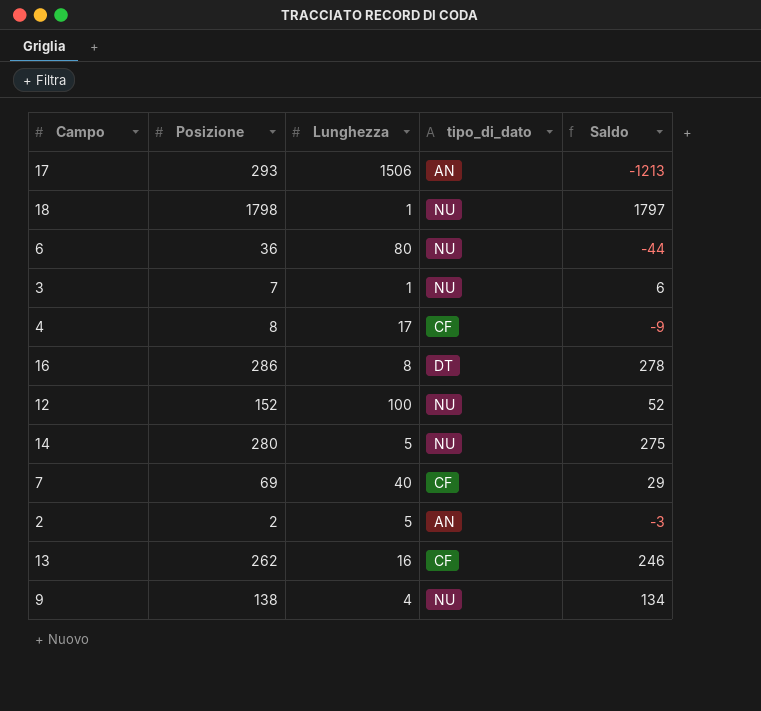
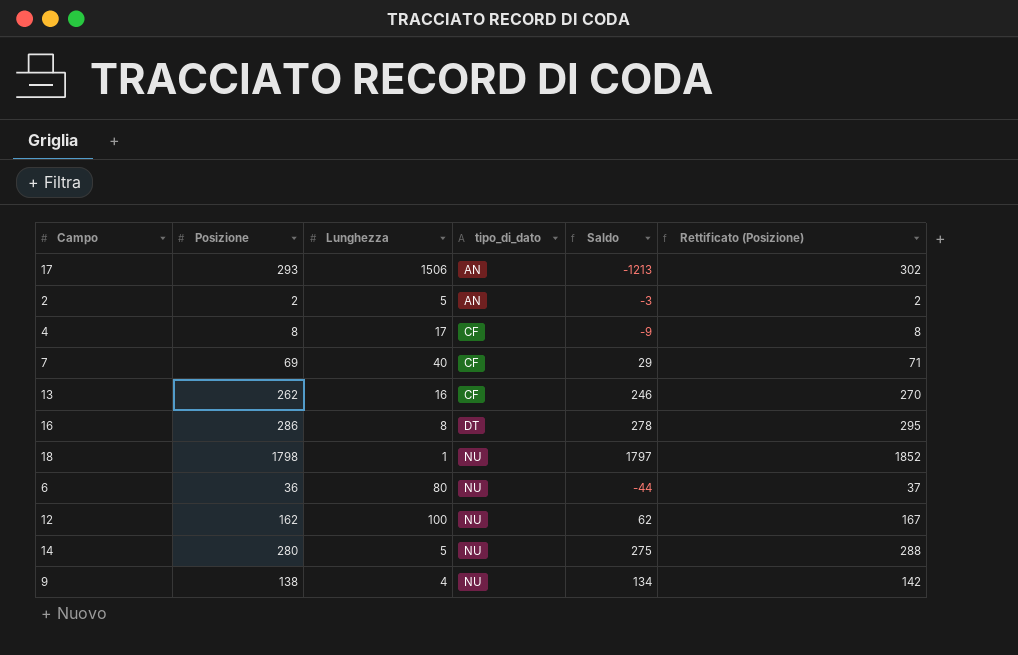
row order: none -> tipo_di_dato ascending
column Rettificato (Posizione) | formula: none -> [Posizione] * 1,03
row 3: 7 | 1 | NU | 6 -> none
12 | Posizione: 152 -> 162
12 | Saldo: 52 -> 62

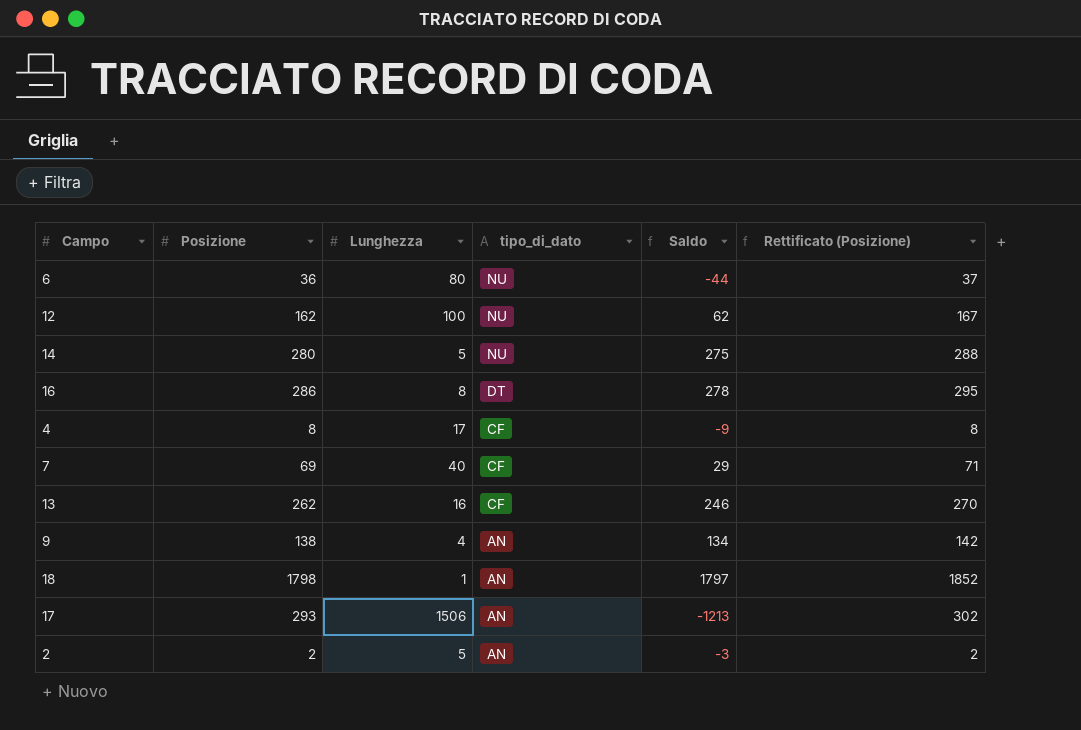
row order: tipo_di_dato ascending -> tipo_di_dato descending
9 | tipo_di_dato: NU -> AN
18 | tipo_di_dato: NU -> AN

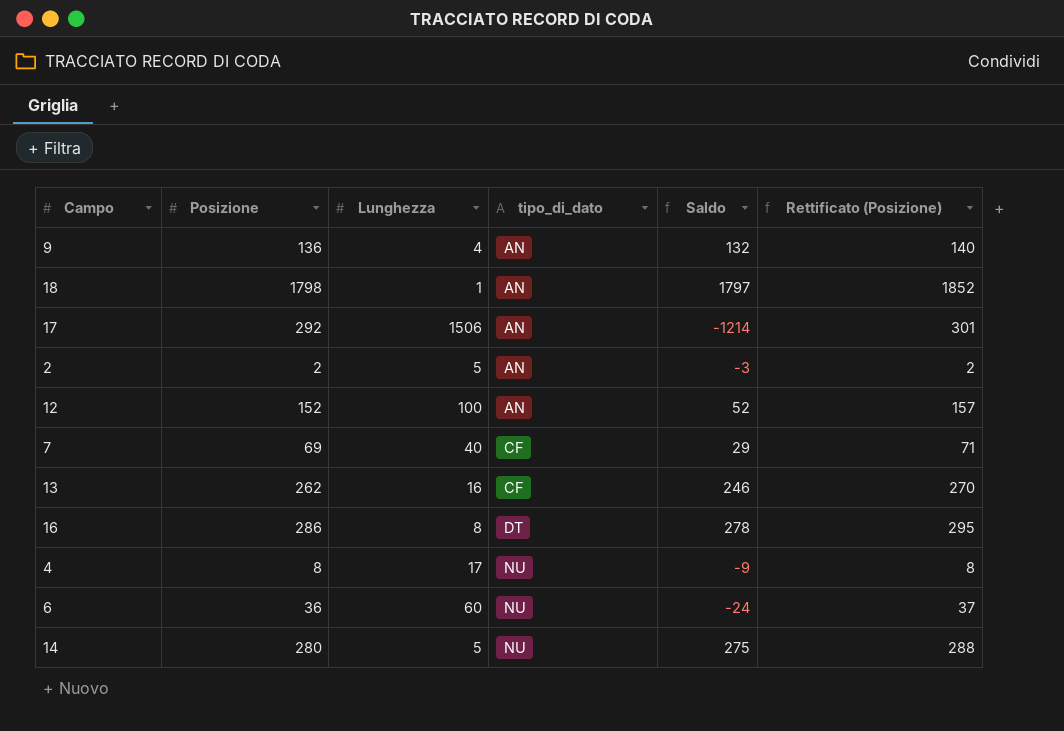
row order: tipo_di_dato descending -> tipo_di_dato ascending
9 | Posizione: 138 -> 136
9 | Saldo: 134 -> 132
9 | Rettificato (Posizione): 142 -> 140
17 | Posizione: 293 -> 292
17 | Saldo: -1213 -> -1214
17 | Rettificato (Posizione): 302 -> 301
12 | Posizione: 162 -> 152
12 | tipo_di_dato: NU -> AN
12 | Saldo: 62 -> 52
12 | Rettificato (Posizione): 167 -> 157
4 | tipo_di_dato: CF -> NU
6 | Lunghezza: 80 -> 60
6 | Saldo: -44 -> -24

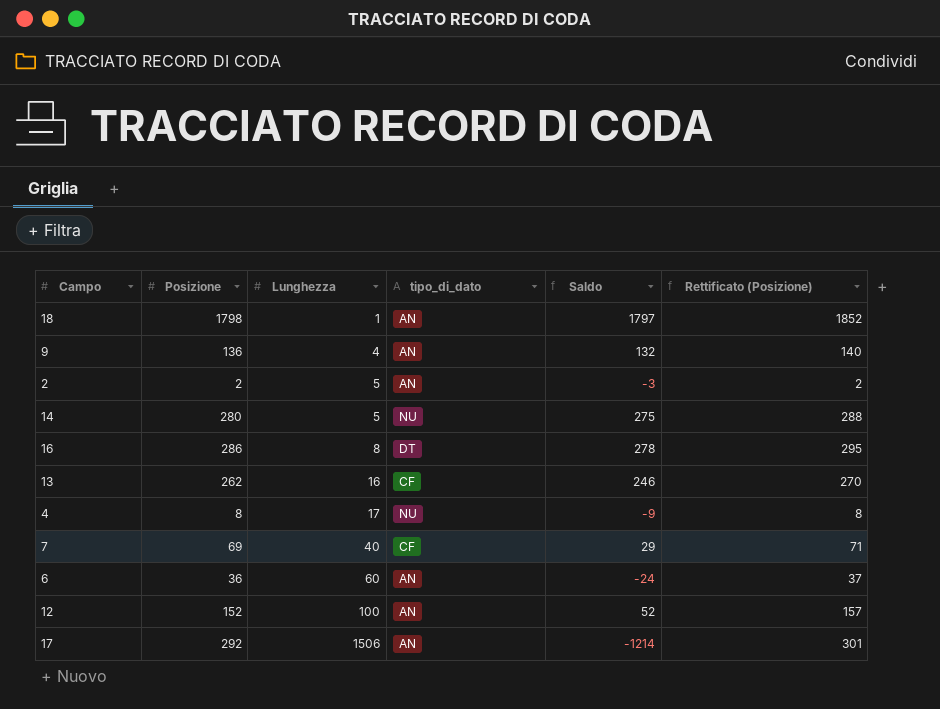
row order: tipo_di_dato ascending -> Lunghezza ascending
6 | tipo_di_dato: NU -> AN

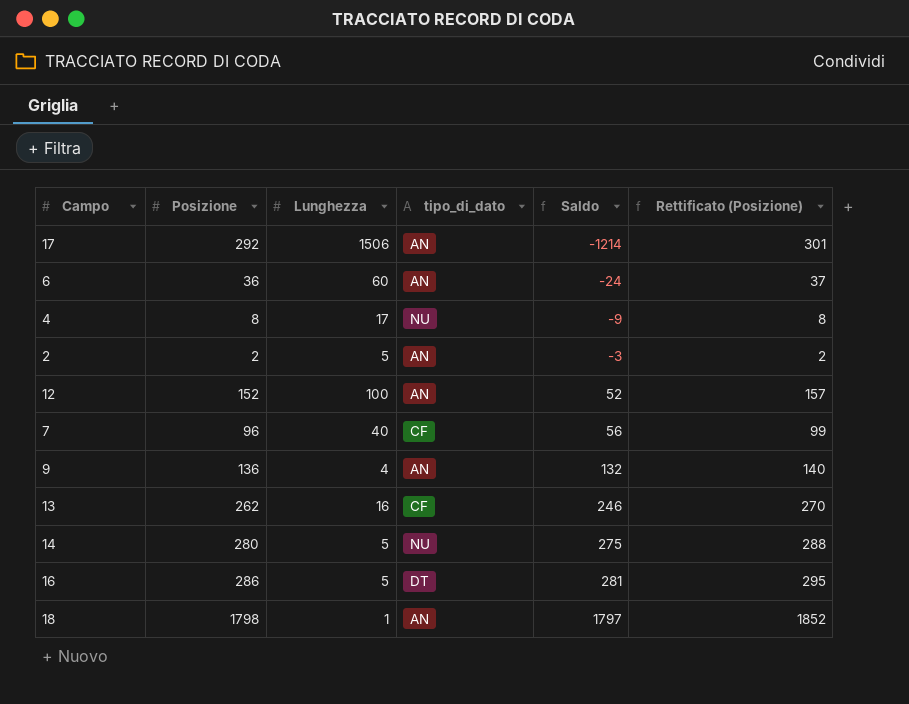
row order: Lunghezza ascending -> Saldo ascending
7 | Posizione: 69 -> 96
7 | Saldo: 29 -> 56
7 | Rettificato (Posizione): 71 -> 99
16 | Lunghezza: 8 -> 5
16 | Saldo: 278 -> 281

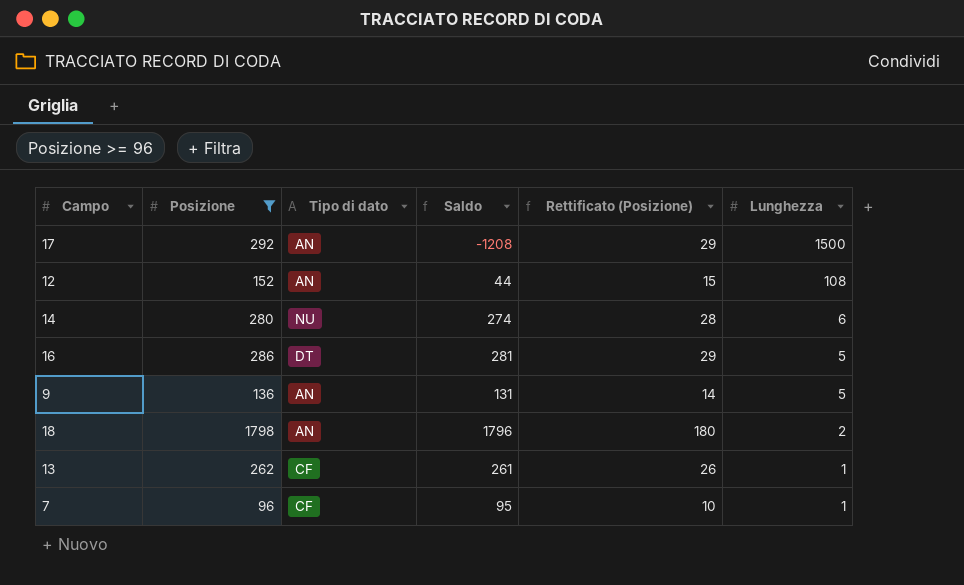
filter: none -> Posizione >= 96
row order: Saldo ascending -> Lunghezza descending
column name: tipo_di_dato -> Tipo di dato
column Rettificato (Posizione) | formula: [Posizione] * 1,03 -> [Posizione] * 0,1
column Lunghezza | position: 3 -> 6
17 | Saldo: -1214 -> -1208
17 | Lunghezza: 1506 -> 1500
12 | Saldo: 52 -> 44
12 | Lunghezza: 100 -> 108
14 | Saldo: 275 -> 274
14 | Lunghezza: 5 -> 6
9 | Saldo: 132 -> 131
9 | Lunghezza: 4 -> 5
18 | Saldo: 1797 -> 1796
18 | Lunghezza: 1 -> 2
13 | Saldo: 246 -> 261
13 | Lunghezza: 16 -> 1
7 | Saldo: 56 -> 95
7 | Lunghezza: 40 -> 1

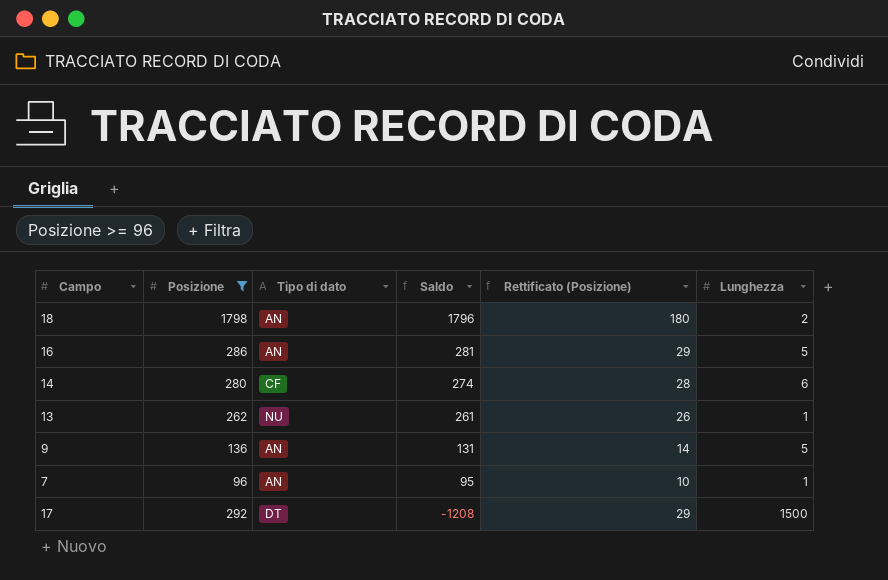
row order: Lunghezza descending -> Saldo descending
row 12: 152 | AN | 44 | 15 | 108 -> none
16 | Tipo di dato: DT -> AN
14 | Tipo di dato: NU -> CF
13 | Tipo di dato: CF -> NU
7 | Tipo di dato: CF -> AN
17 | Tipo di dato: AN -> DT

